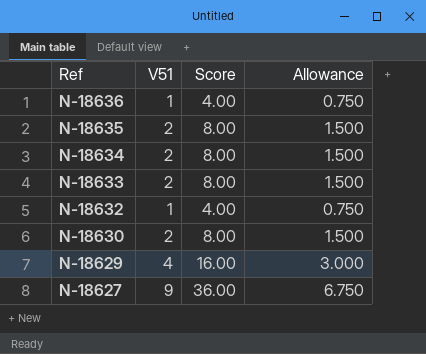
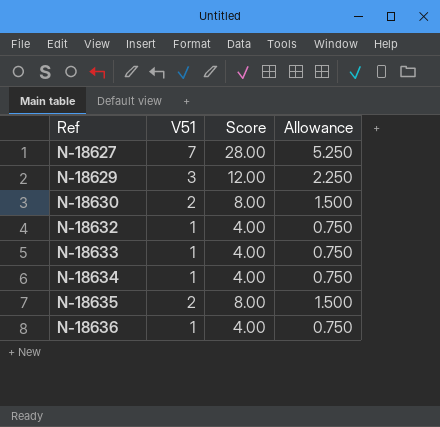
row order: Ref descending -> Ref ascending
N-18627 | V51: 9 -> 7
N-18627 | Score: 36.00 -> 28.00
N-18627 | Allowance: 6.750 -> 5.250
N-18629 | V51: 4 -> 3
N-18629 | Score: 16.00 -> 12.00
N-18629 | Allowance: 3.000 -> 2.250
N-18633 | V51: 2 -> 1
N-18633 | Score: 8.00 -> 4.00
N-18633 | Allowance: 1.500 -> 0.750
N-18634 | V51: 2 -> 1
N-18634 | Score: 8.00 -> 4.00
N-18634 | Allowance: 1.500 -> 0.750

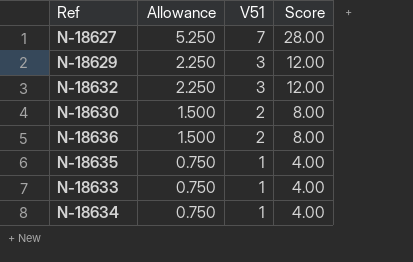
row order: Ref ascending -> Allowance descending
column Allowance | position: 4 -> 2
N-18632 | Allowance: 0.750 -> 2.250
N-18632 | V51: 1 -> 3
N-18632 | Score: 4.00 -> 12.00
N-18636 | Allowance: 0.750 -> 1.500
N-18636 | V51: 1 -> 2
N-18636 | Score: 4.00 -> 8.00
N-18635 | Allowance: 1.500 -> 0.750
N-18635 | V51: 2 -> 1
N-18635 | Score: 8.00 -> 4.00

